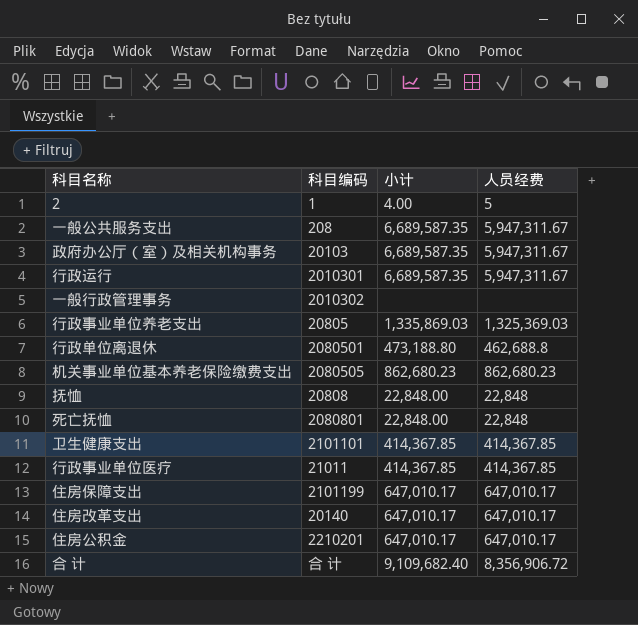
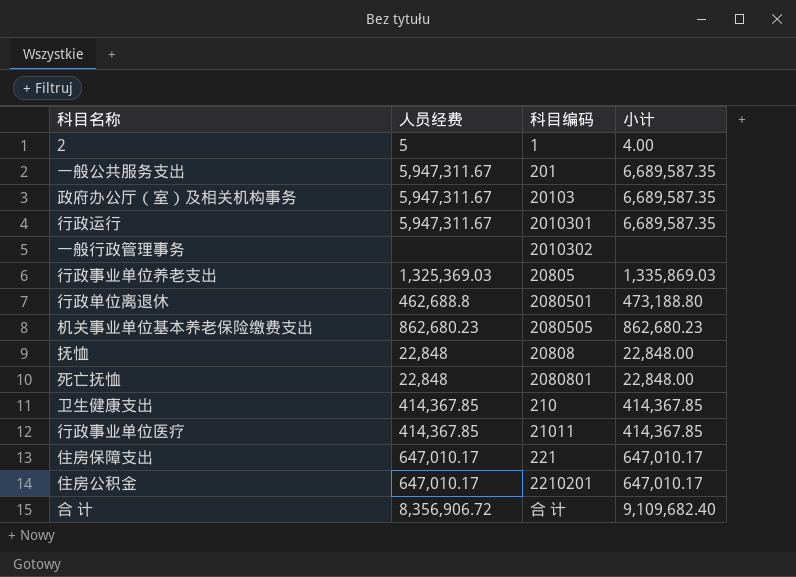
column 人员经费 | position: 4 -> 2
row 住房改革支出: 20140 | 647,010.17 | 647,010.17 -> none
一般公共服务支出 | 科目编码: 208 -> 201
卫生健康支出 | 科目编码: 2101101 -> 210
住房保障支出 | 科目编码: 2101199 -> 221

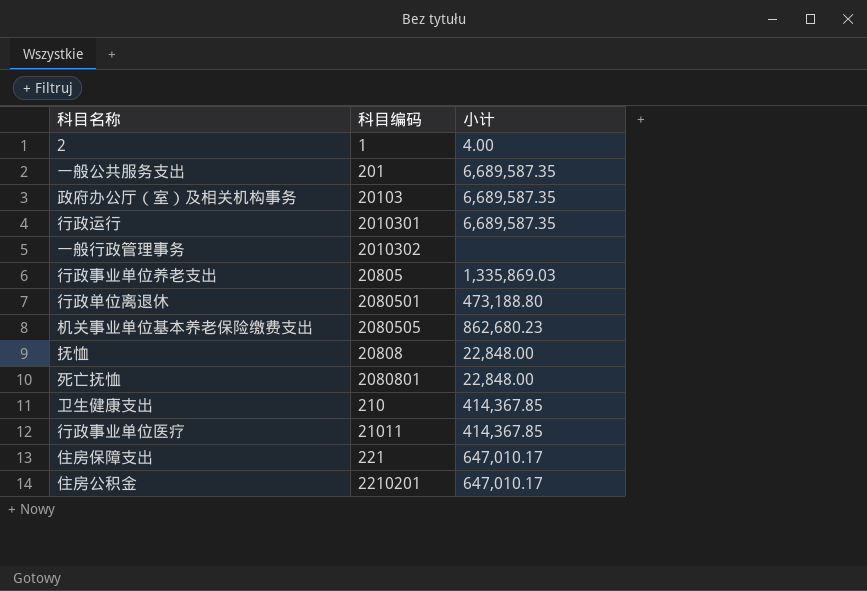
column 人员经费 | position: 2 -> none
row 合 计: 8,356,906.72 | 合 计 | 9,109,682.40 -> none

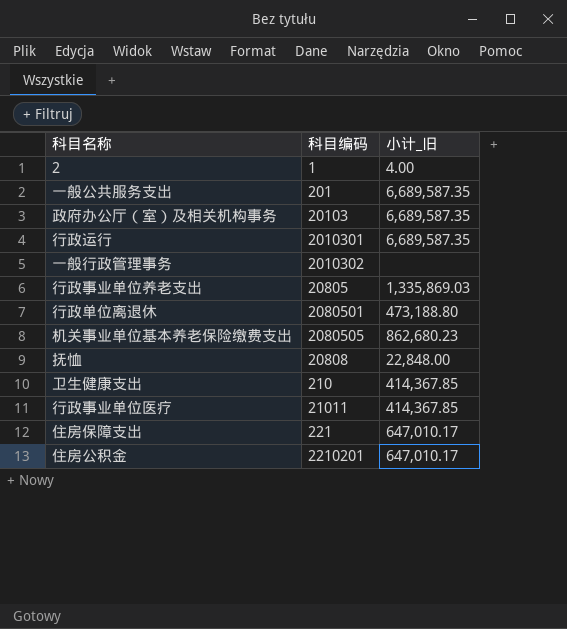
column name: 小计 -> 小计_旧
row 死亡抚恤: 2080801 | 22,848.00 -> none

